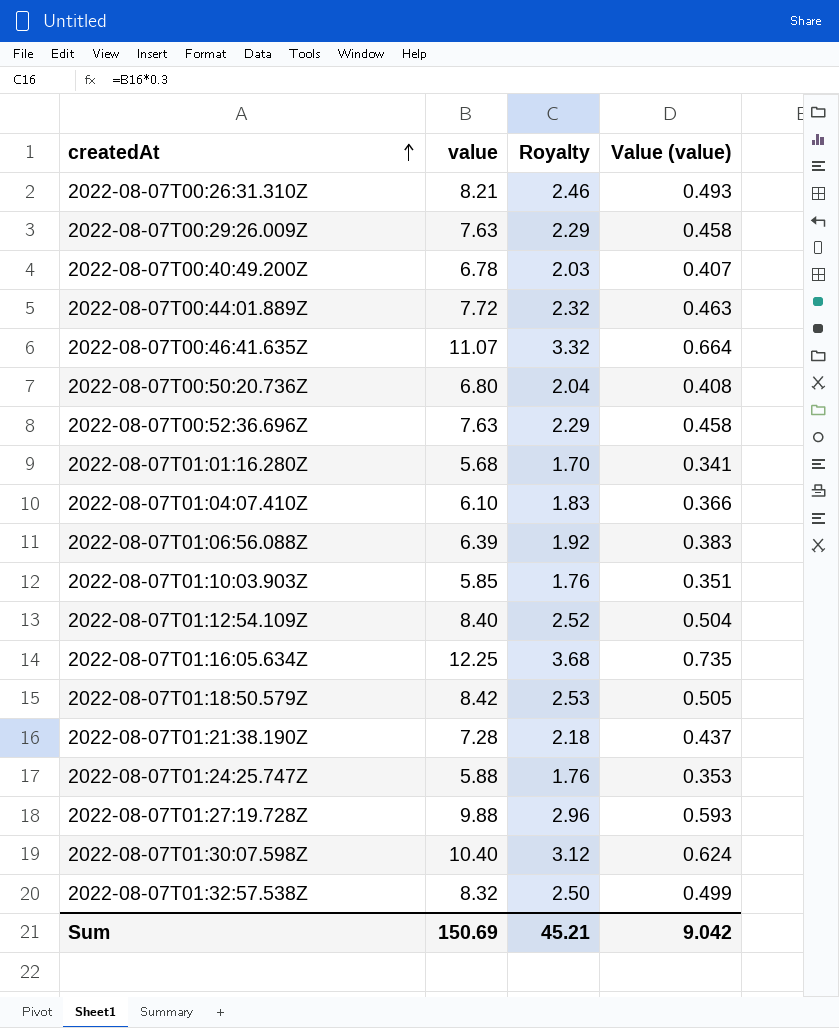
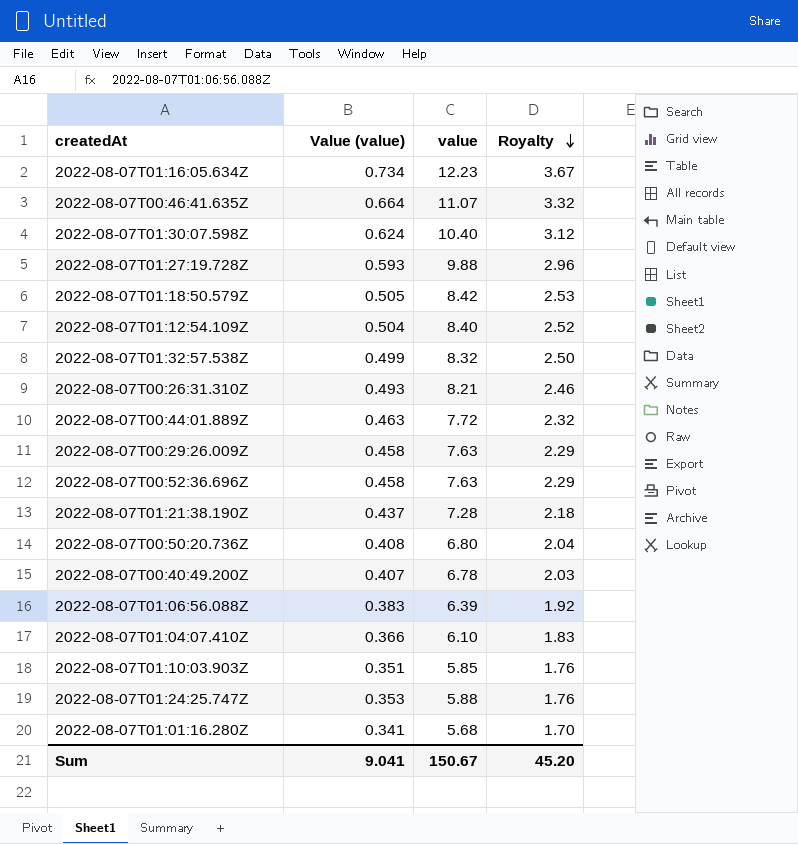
row order: createdAt ascending -> Royalty descending
column Value (value) | position: 4 -> 2
2022-08-07T01:16:05.634Z | Value (value): 0.735 -> 0.734
2022-08-07T01:16:05.634Z | value: 12.25 -> 12.23
2022-08-07T01:16:05.634Z | Royalty: 3.68 -> 3.67
Sum | Value (value): 9.042 -> 9.041
Sum | value: 150.69 -> 150.67
Sum | Royalty: 45.21 -> 45.20

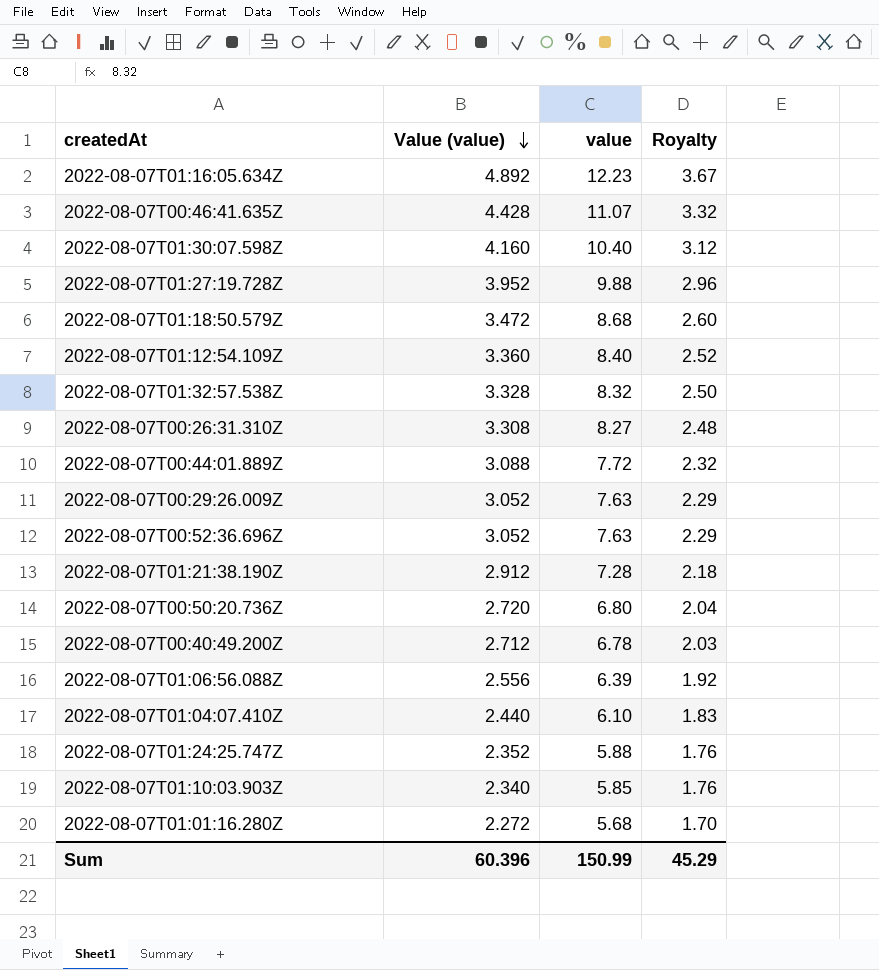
row order: Royalty descending -> Value (value) descending
column Value (value) | formula: [value] * 0.06 -> [value] * 0.4
2022-08-07T01:18:50.579Z | value: 8.42 -> 8.68
2022-08-07T01:18:50.579Z | Royalty: 2.53 -> 2.60
2022-08-07T00:26:31.310Z | value: 8.21 -> 8.27
2022-08-07T00:26:31.310Z | Royalty: 2.46 -> 2.48
Sum | Value (value): 9.041 -> 60.396
Sum | value: 150.67 -> 150.99
Sum | Royalty: 45.20 -> 45.29

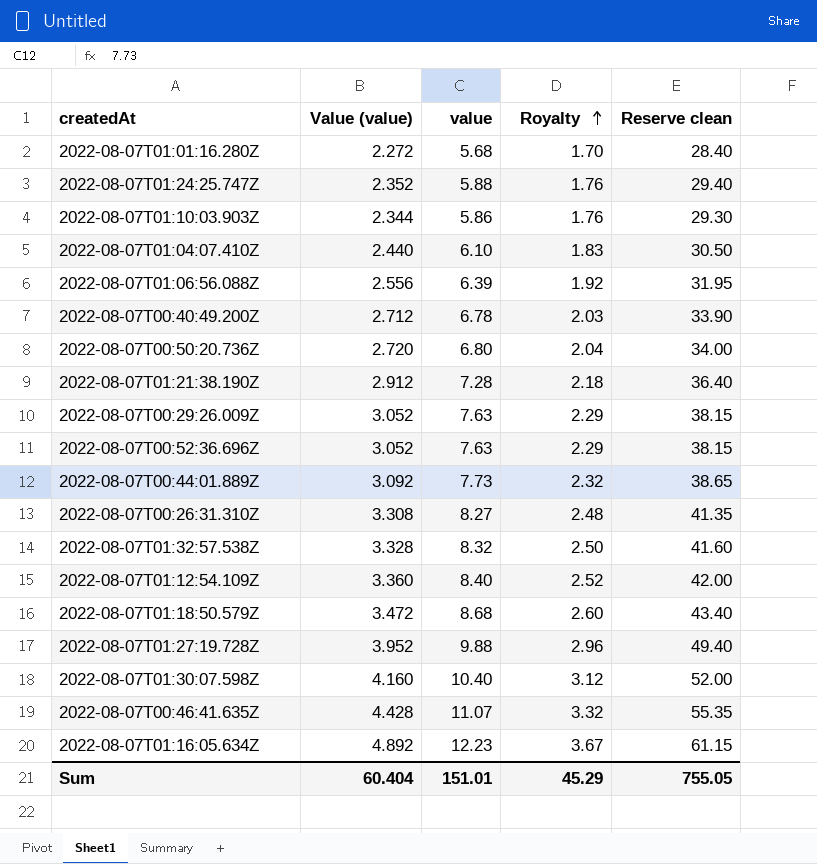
row order: Value (value) descending -> Royalty ascending
column Reserve clean | formula: none -> [value] * 5
2022-08-07T01:10:03.903Z | Value (value): 2.340 -> 2.344
2022-08-07T01:10:03.903Z | value: 5.85 -> 5.86
2022-08-07T00:44:01.889Z | Value (value): 3.088 -> 3.092
2022-08-07T00:44:01.889Z | value: 7.72 -> 7.73
Sum | Value (value): 60.396 -> 60.404
Sum | value: 150.99 -> 151.01

